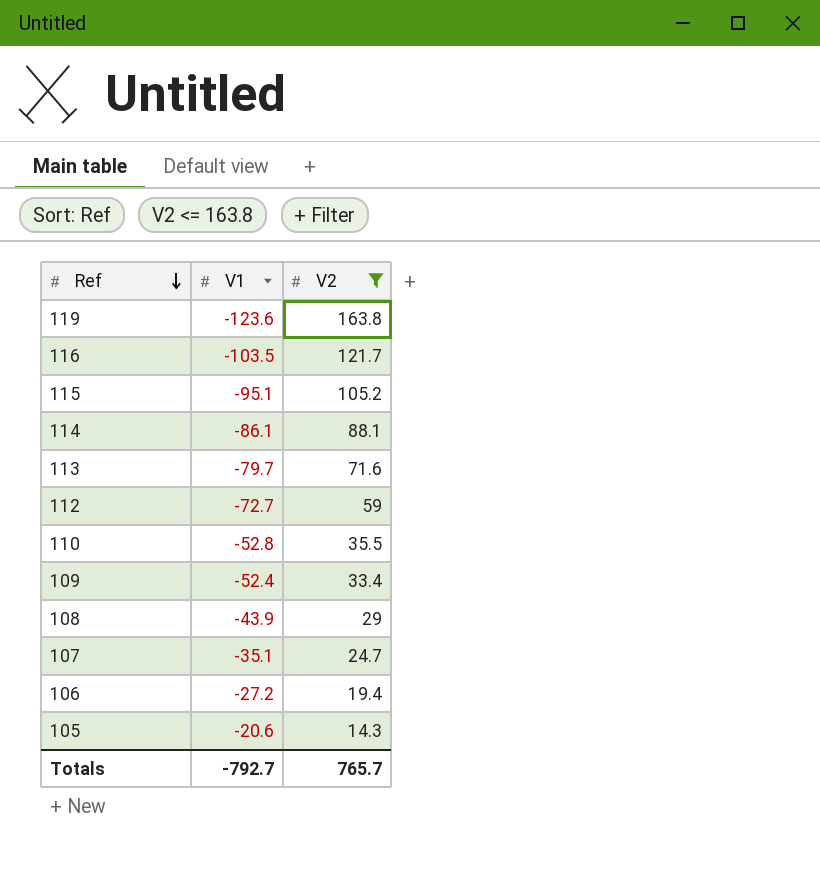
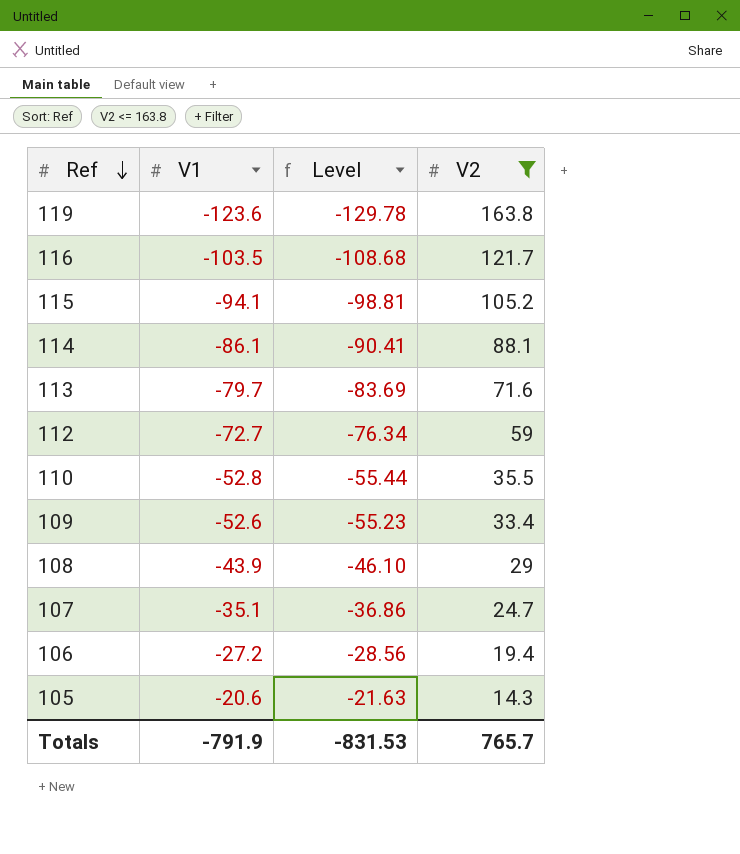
column Level | formula: none -> [V1] * 1.05
115 | V1: -95.1 -> -94.1
109 | V1: -52.4 -> -52.6
Totals | V1: -792.7 -> -791.9

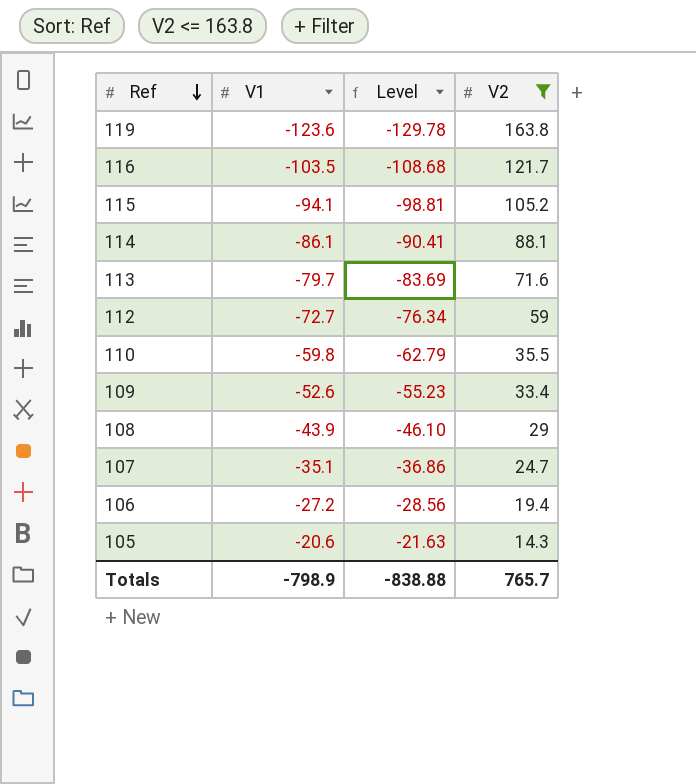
110 | V1: -52.8 -> -59.8
110 | Level: -55.44 -> -62.79
Totals | V1: -791.9 -> -798.9
Totals | Level: -831.53 -> -838.88

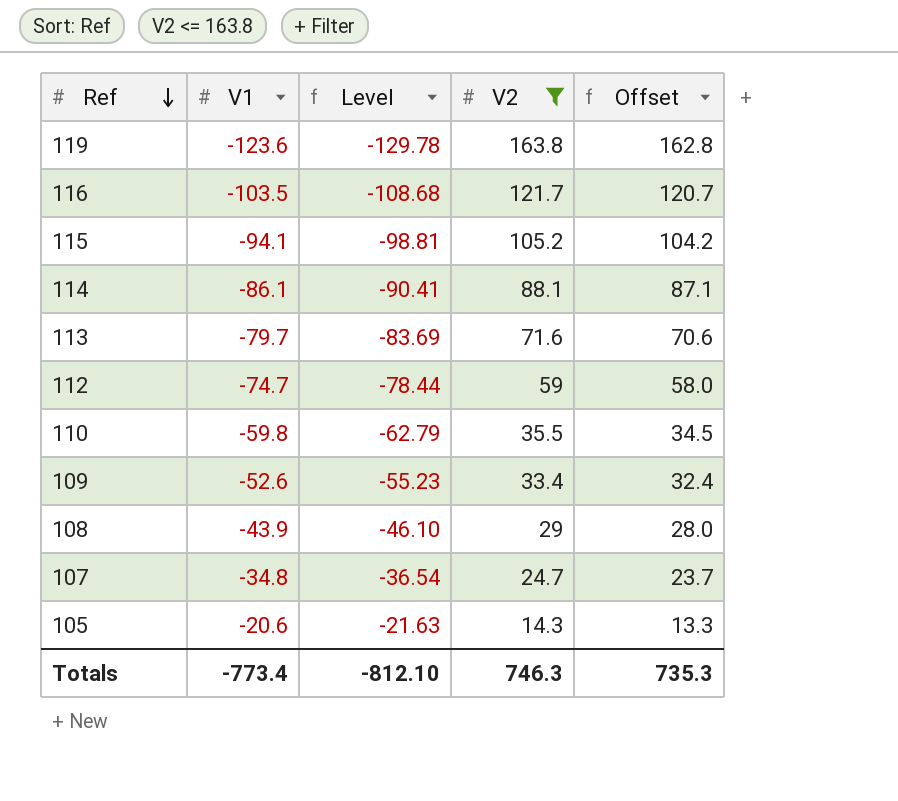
column Offset | formula: none -> [V2] - 1
row 106: -27.2 | -28.56 | 19.4 -> none
112 | V1: -72.7 -> -74.7
112 | Level: -76.34 -> -78.44
107 | V1: -35.1 -> -34.8
107 | Level: -36.86 -> -36.54
Totals | V1: -798.9 -> -773.4
Totals | Level: -838.88 -> -812.10
Totals | V2: 765.7 -> 746.3

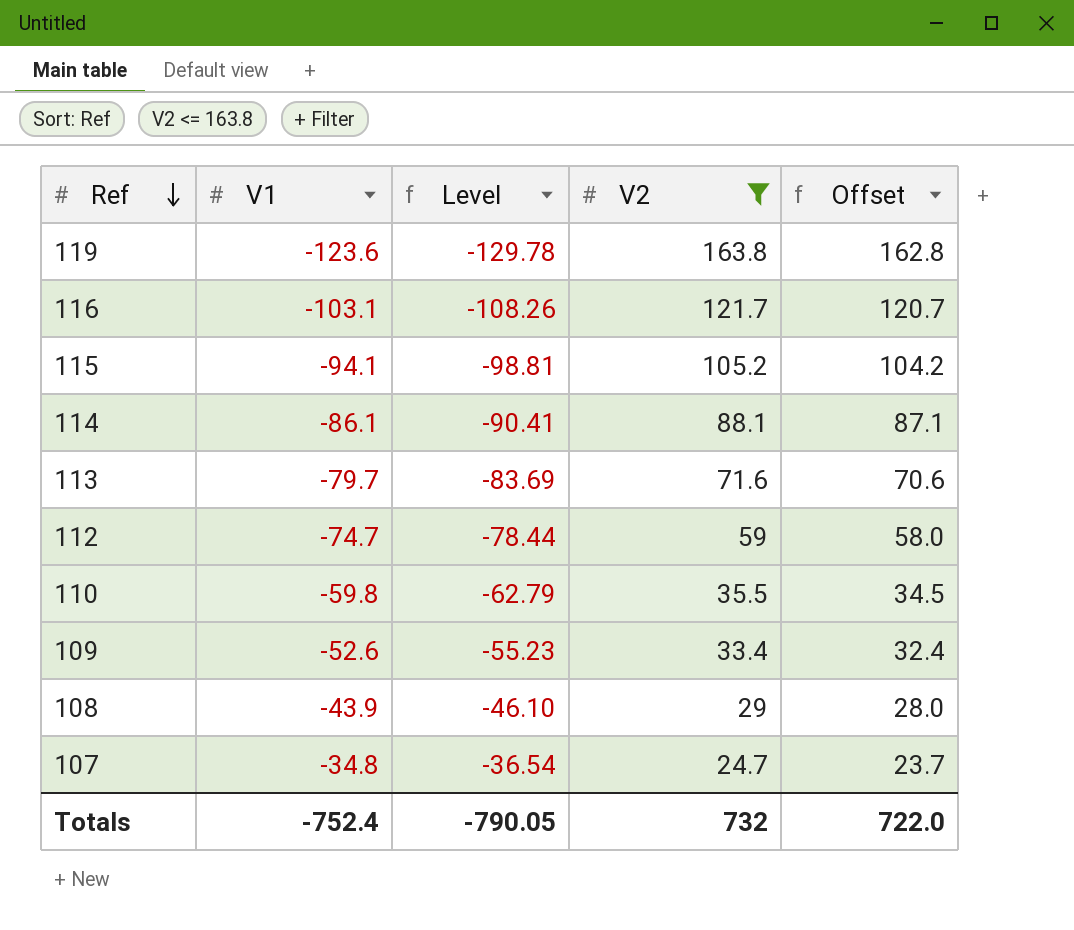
row 105: -20.6 | -21.63 | 14.3 | 13.3 -> none
116 | V1: -103.5 -> -103.1
116 | Level: -108.68 -> -108.26
Totals | V1: -773.4 -> -752.4
Totals | Level: -812.10 -> -790.05
Totals | V2: 746.3 -> 732
Totals | Offset: 735.3 -> 722.0

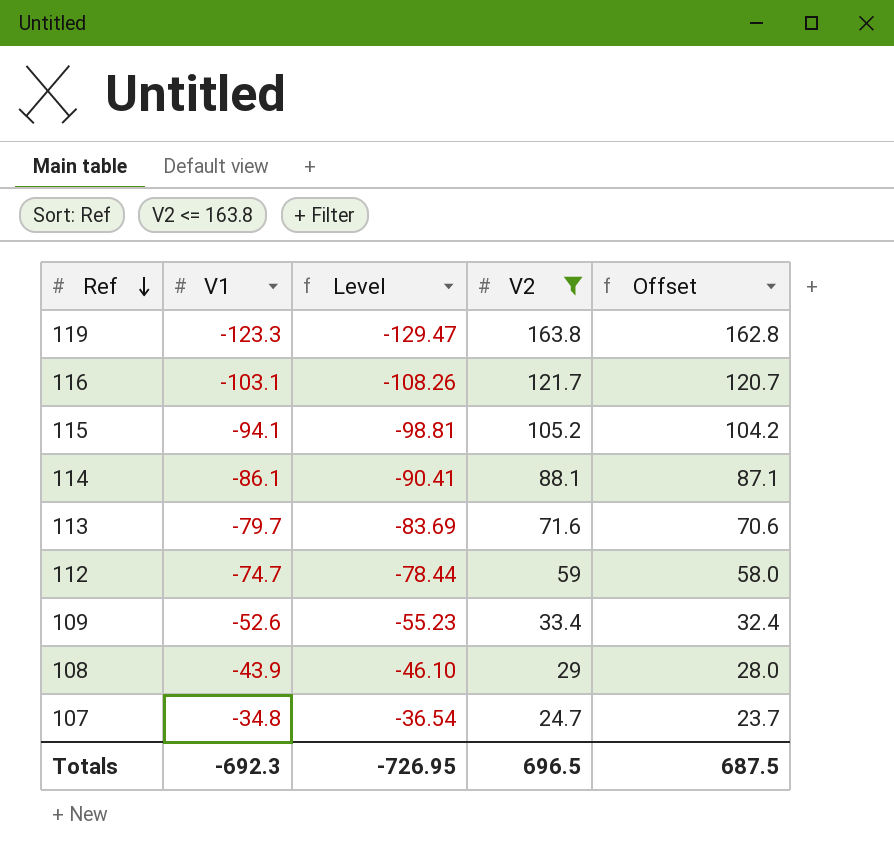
row 110: -59.8 | -62.79 | 35.5 | 34.5 -> none
119 | V1: -123.6 -> -123.3
119 | Level: -129.78 -> -129.47
Totals | V1: -752.4 -> -692.3
Totals | Level: -790.05 -> -726.95
Totals | V2: 732 -> 696.5
Totals | Offset: 722.0 -> 687.5

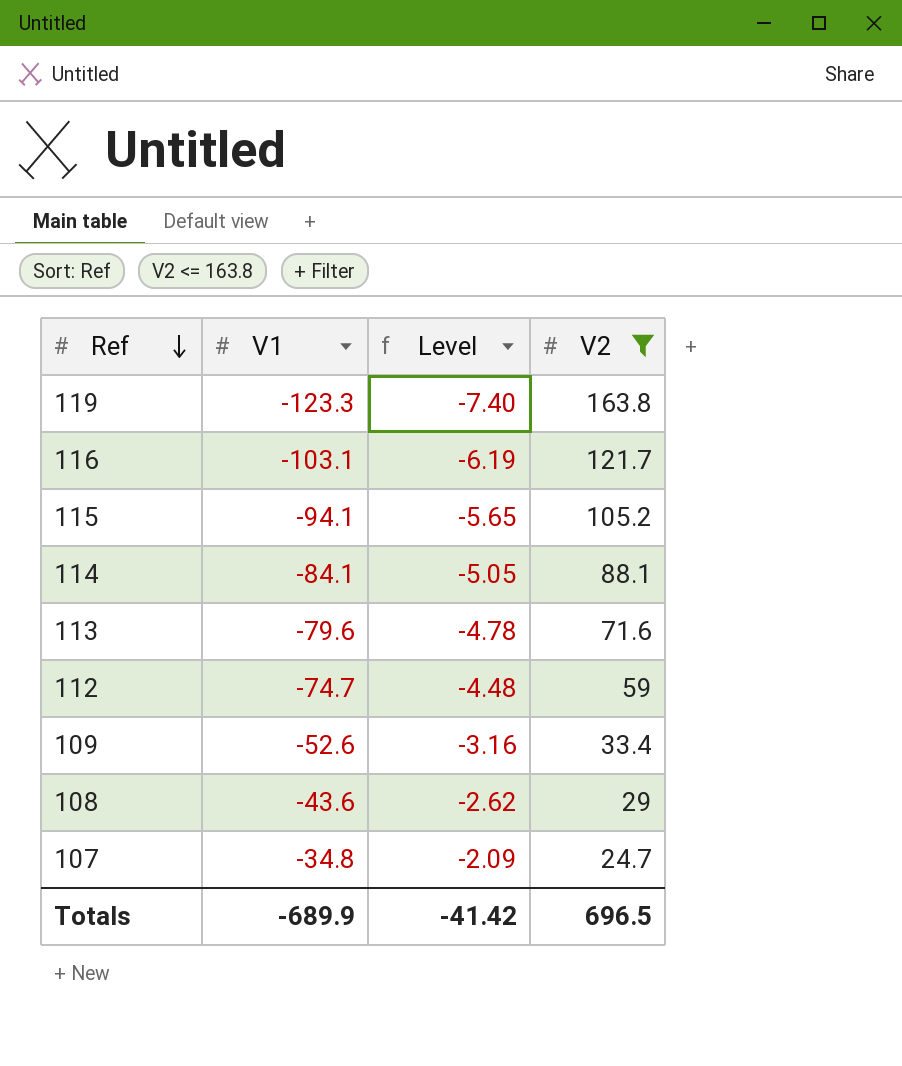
column Offset | formula: [V2] - 1 -> none
column Level | formula: [V1] * 1.05 -> [V1] * 0.06
114 | V1: -86.1 -> -84.1
113 | V1: -79.7 -> -79.6
108 | V1: -43.9 -> -43.6
Totals | V1: -692.3 -> -689.9
Totals | Level: -726.95 -> -41.42

